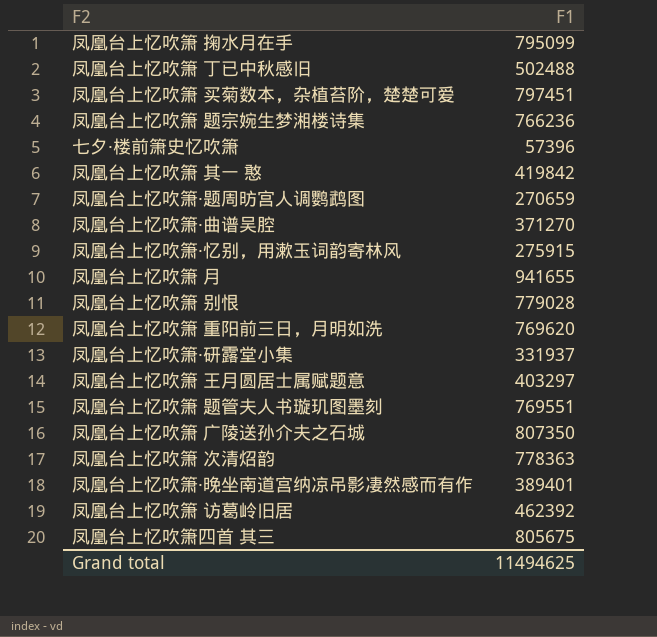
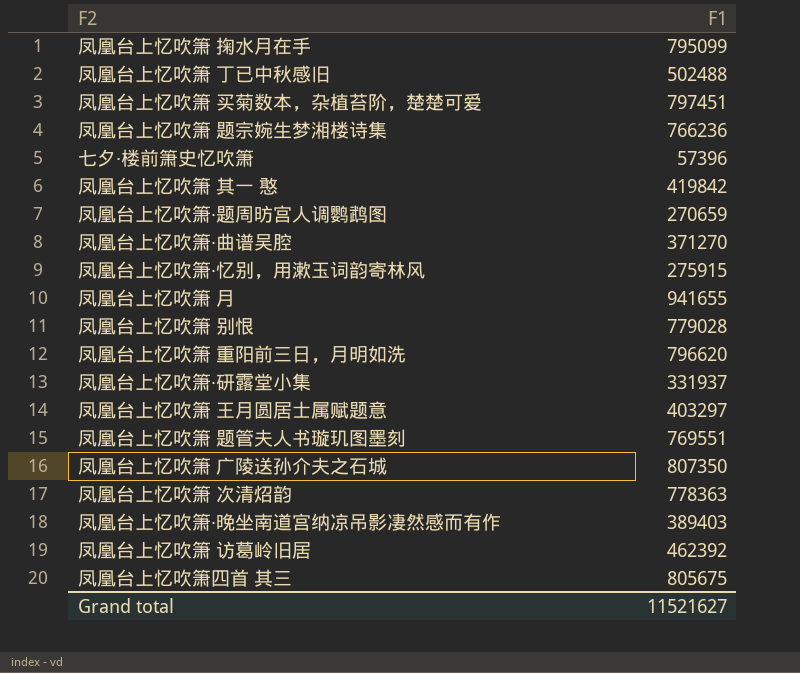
凤凰台上忆吹箫 重阳前三日，月明如洗 | F1: 769620 -> 796620
凤凰台上忆吹箫·晚坐南道宫纳凉吊影凄然感而有作 | F1: 389401 -> 389403
Grand total | F1: 11494625 -> 11521627

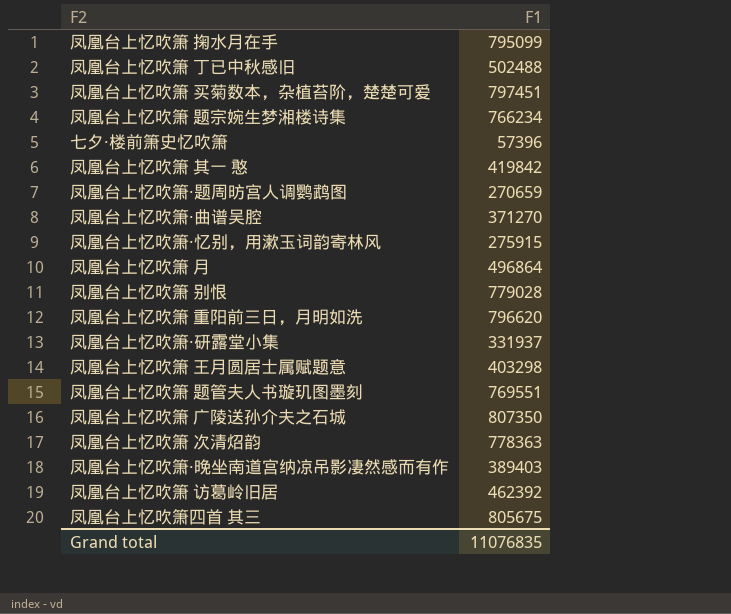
凤凰台上忆吹箫 题宗婉生梦湘楼诗集 | F1: 766236 -> 766234
凤凰台上忆吹箫 月 | F1: 941655 -> 496864
凤凰台上忆吹箫 王月圆居士属赋题意 | F1: 403297 -> 403298
Grand total | F1: 11521627 -> 11076835

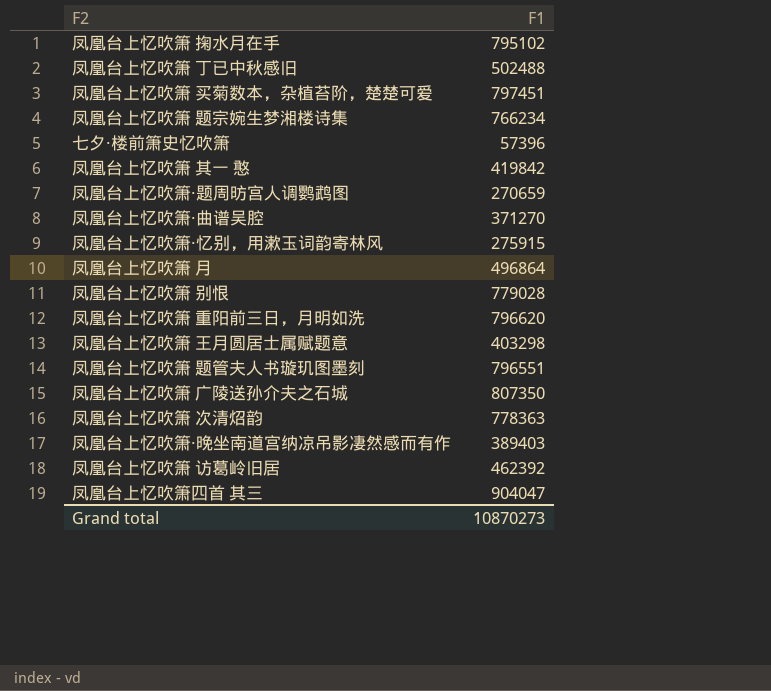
row 凤凰台上忆吹箫·研露堂小集: 331937 -> none
凤凰台上忆吹箫 掬水月在手 | F1: 795099 -> 795102
凤凰台上忆吹箫 题管夫人书璇玑图墨刻 | F1: 769551 -> 796551
凤凰台上忆吹箫四首 其三 | F1: 805675 -> 904047
Grand total | F1: 11076835 -> 10870273

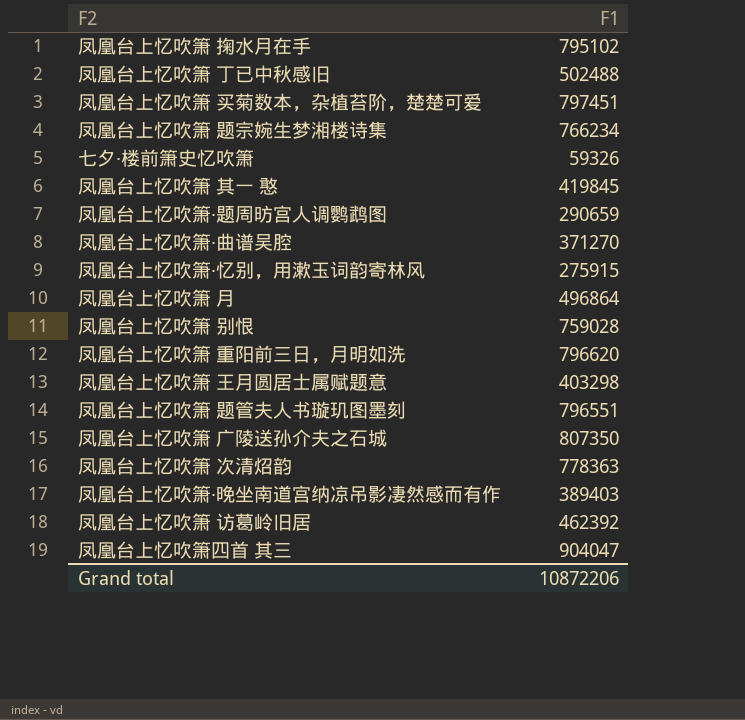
七夕·楼前箫史忆吹箫 | F1: 57396 -> 59326
凤凰台上忆吹箫 其一 憨 | F1: 419842 -> 419845
凤凰台上忆吹箫·题周昉宫人调鹦鹉图 | F1: 270659 -> 290659
凤凰台上忆吹箫 别恨 | F1: 779028 -> 759028
Grand total | F1: 10870273 -> 10872206

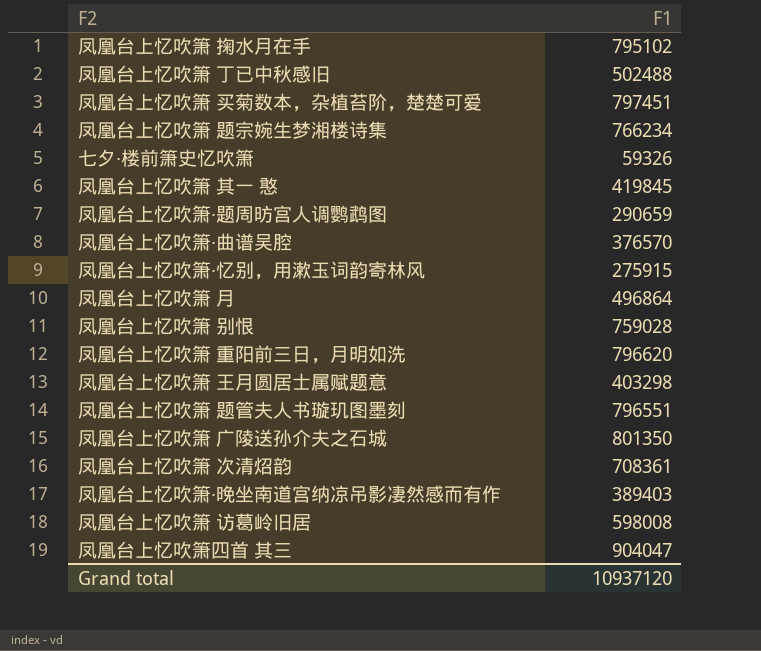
凤凰台上忆吹箫·曲谱吴腔 | F1: 371270 -> 376570
凤凰台上忆吹箫 广陵送孙介夫之石城 | F1: 807350 -> 801350
凤凰台上忆吹箫 次清炤韵 | F1: 778363 -> 708361
凤凰台上忆吹箫 访葛岭旧居 | F1: 462392 -> 598008
Grand total | F1: 10872206 -> 10937120

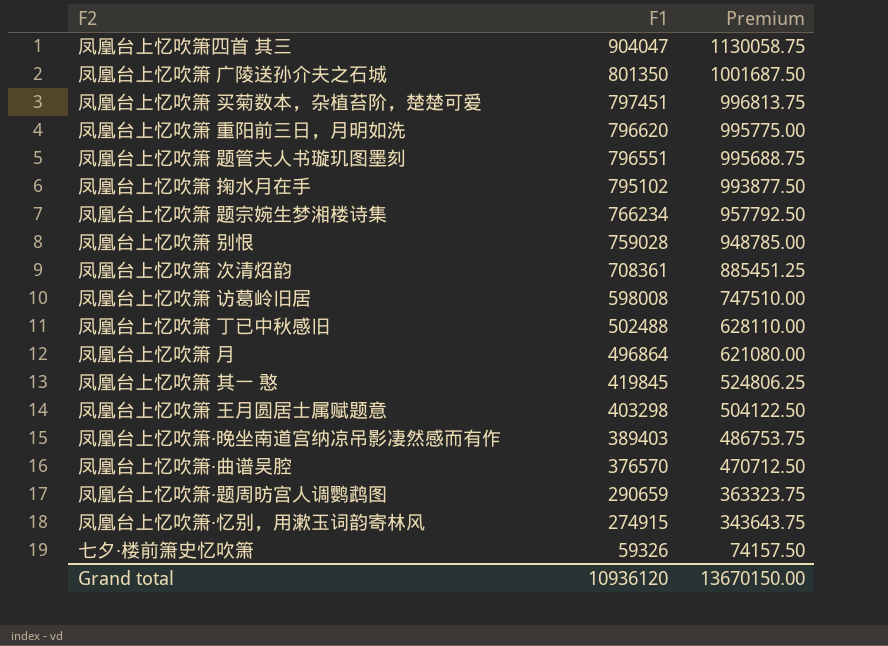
row order: none -> F1 descending
column Premium | formula: none -> [F1] * 1.25
凤凰台上忆吹箫·忆别，用漱玉词韵寄林风 | F1: 275915 -> 274915
Grand total | F1: 10937120 -> 10936120

